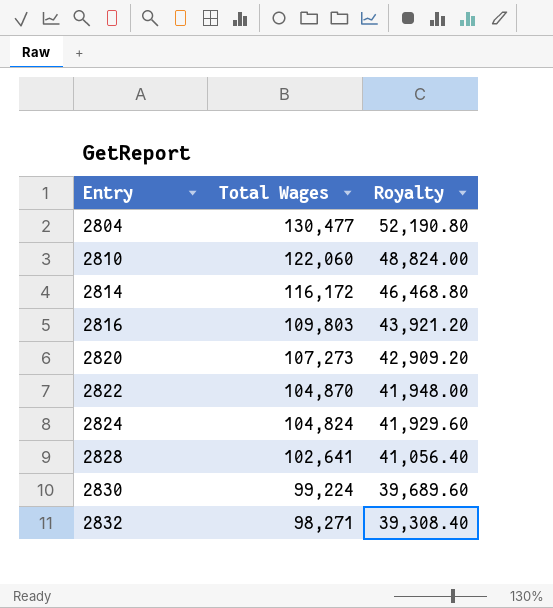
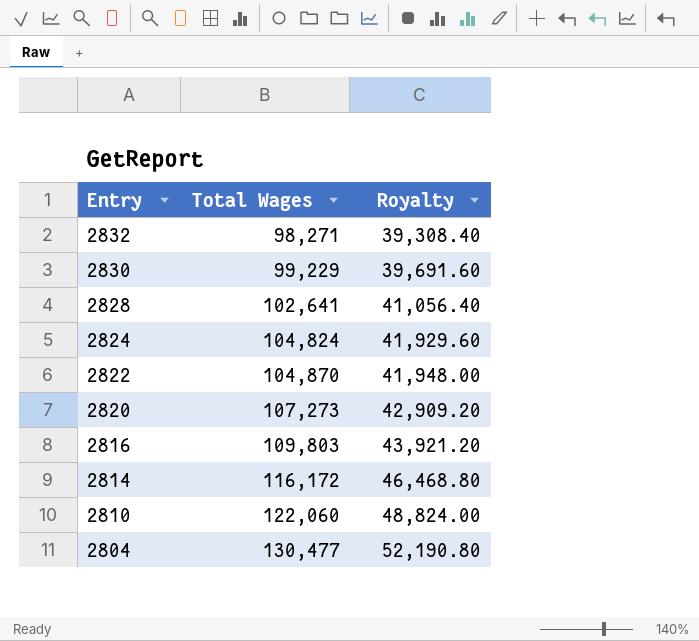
row order: Entry ascending -> Entry descending
2830 | Total Wages: 99,224 -> 99,229
2830 | Royalty: 39,689.60 -> 39,691.60

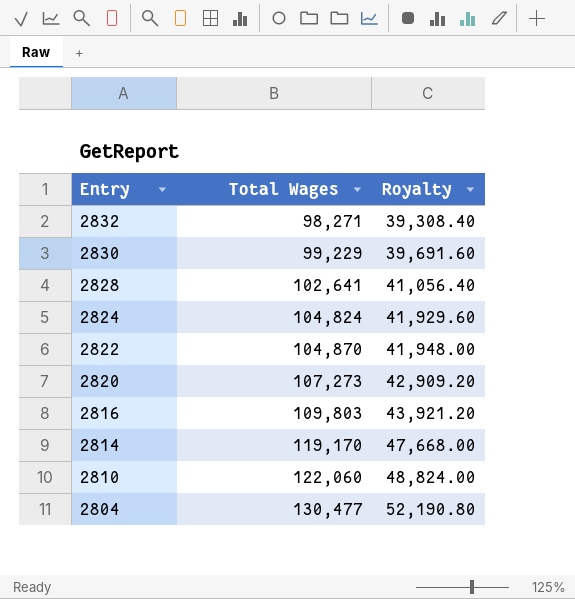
2814 | Total Wages: 116,172 -> 119,170
2814 | Royalty: 46,468.80 -> 47,668.00

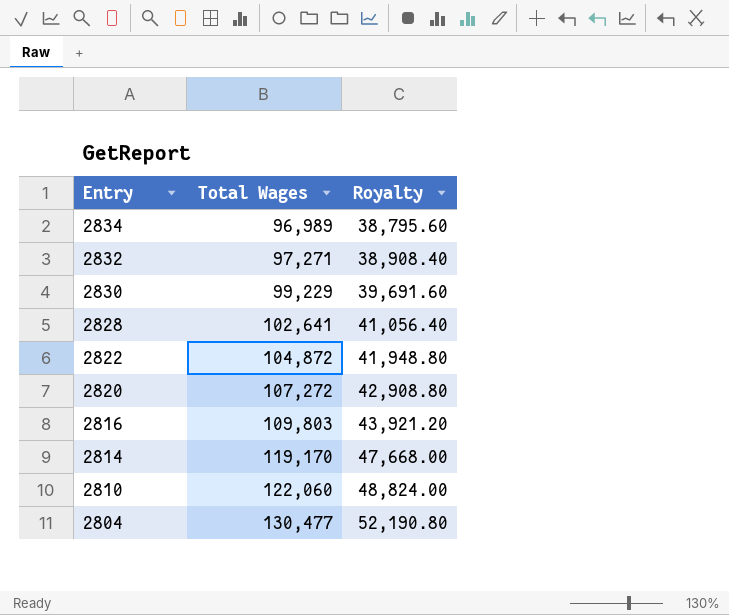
row 2824: 104,824 | 41,929.60 -> none
row 2834: none -> 96,989 | 38,795.60
2832 | Total Wages: 98,271 -> 97,271
2832 | Royalty: 39,308.40 -> 38,908.40
2822 | Total Wages: 104,870 -> 104,872
2822 | Royalty: 41,948.00 -> 41,948.80
2820 | Total Wages: 107,273 -> 107,272
2820 | Royalty: 42,909.20 -> 42,908.80

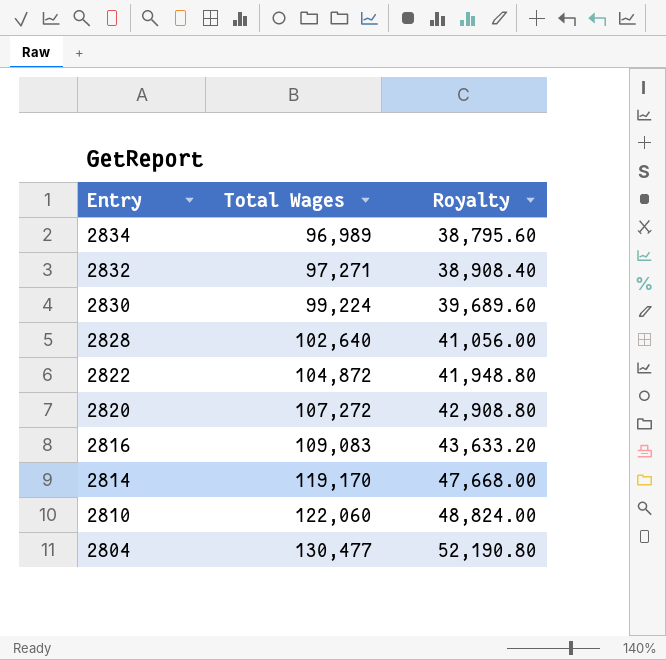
2830 | Total Wages: 99,229 -> 99,224
2830 | Royalty: 39,691.60 -> 39,689.60
2828 | Total Wages: 102,641 -> 102,640
2828 | Royalty: 41,056.40 -> 41,056.00
2816 | Total Wages: 109,803 -> 109,083
2816 | Royalty: 43,921.20 -> 43,633.20

